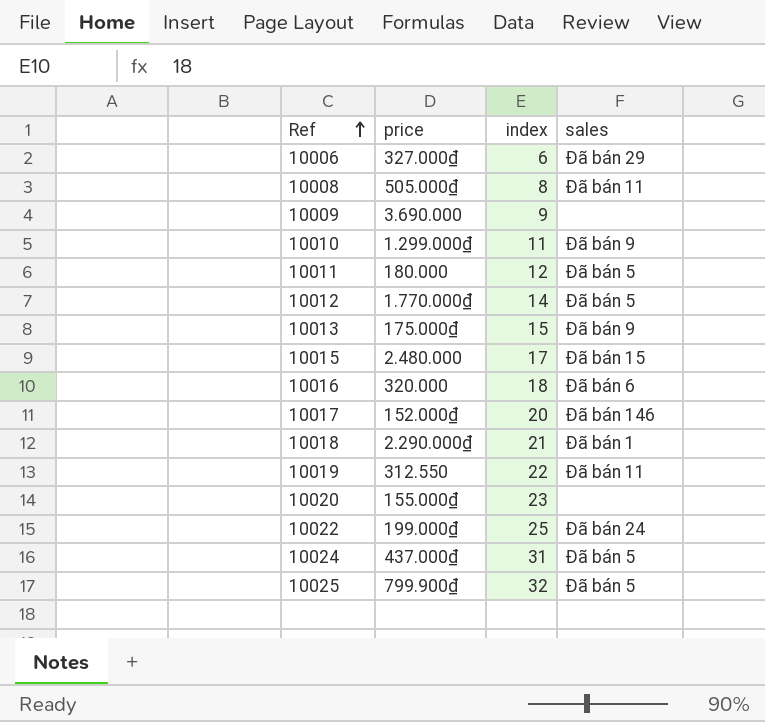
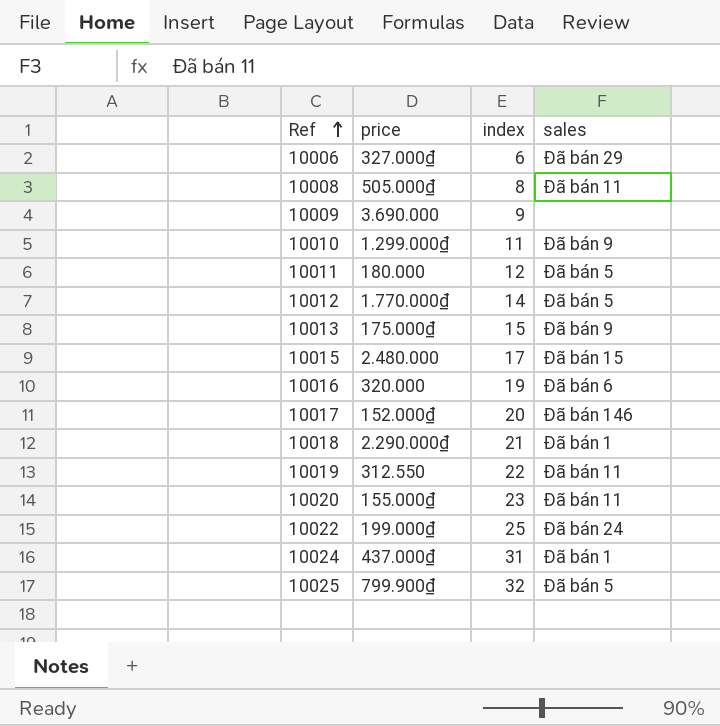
10016 | index: 18 -> 19
10020 | sales: none -> Đã bán 11
10024 | sales: Đã bán 5 -> Đã bán 1

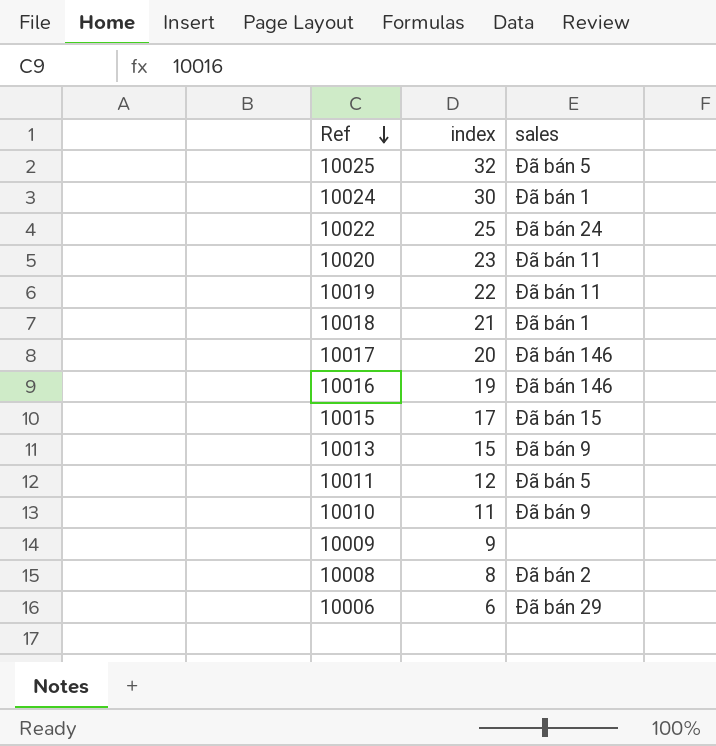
row order: Ref ascending -> Ref descending
column price | position: 2 -> none
row 10012: 1.770.000₫ | 14 | Đã bán 5 -> none
10024 | index: 31 -> 30
10016 | sales: Đã bán 6 -> Đã bán 146
10008 | sales: Đã bán 11 -> Đã bán 2

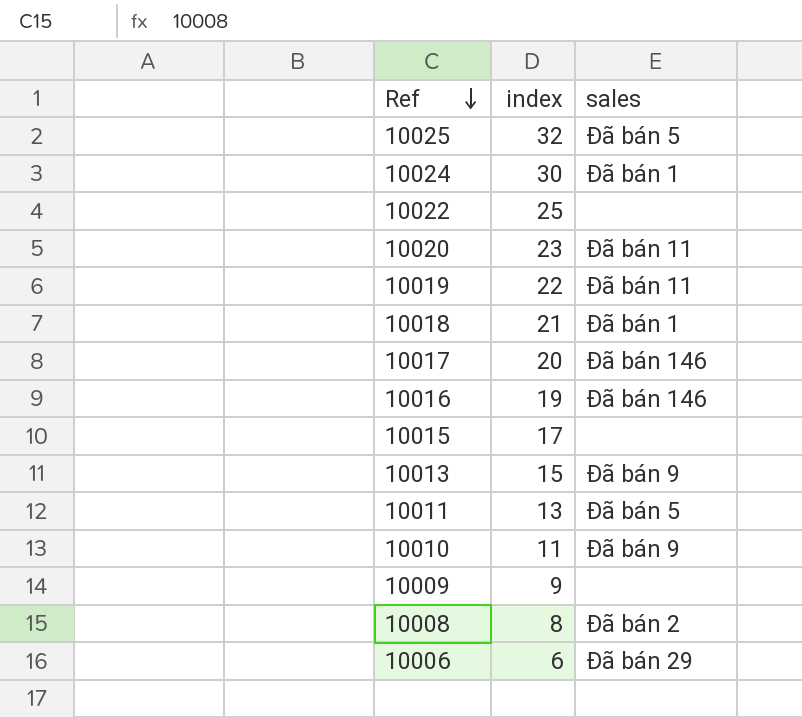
10022 | sales: Đã bán 24 -> none
10015 | sales: Đã bán 15 -> none
10011 | index: 12 -> 13

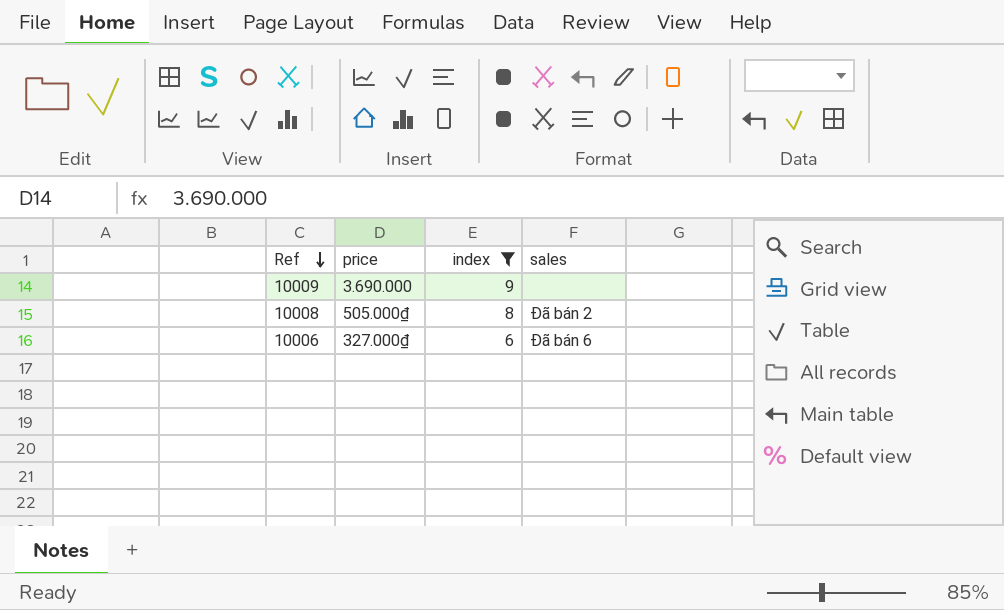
filter: none -> index <= 9
column price | position: none -> 2
10006 | sales: Đã bán 29 -> Đã bán 6

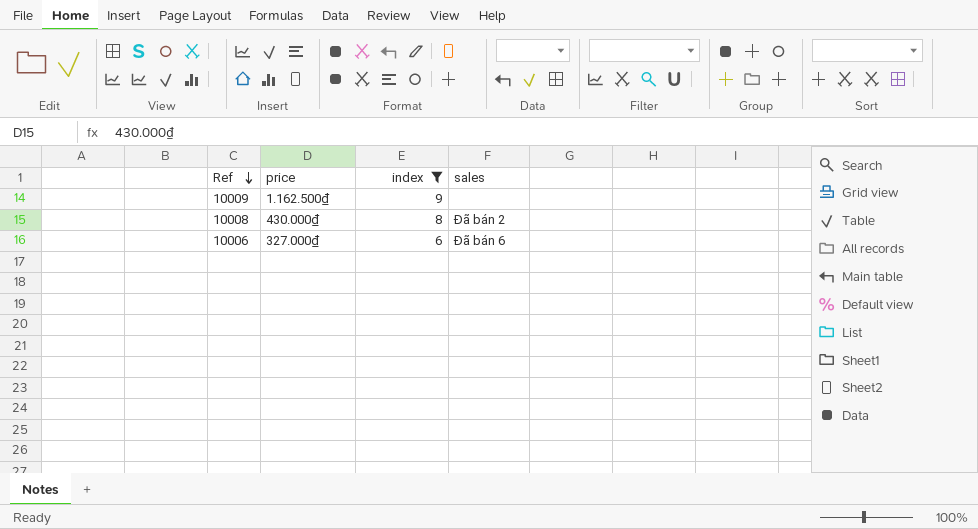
10009 | price: 3.690.000 -> 1.162.500₫
10008 | price: 505.000₫ -> 430.000₫

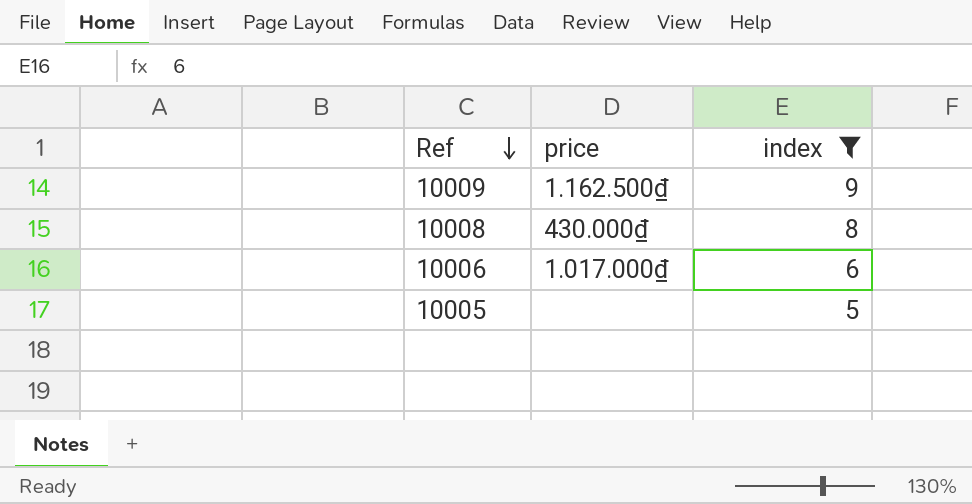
column sales | position: 4 -> none
10006 | price: 327.000₫ -> 1.017.000₫
row 10005: none -> none | 5

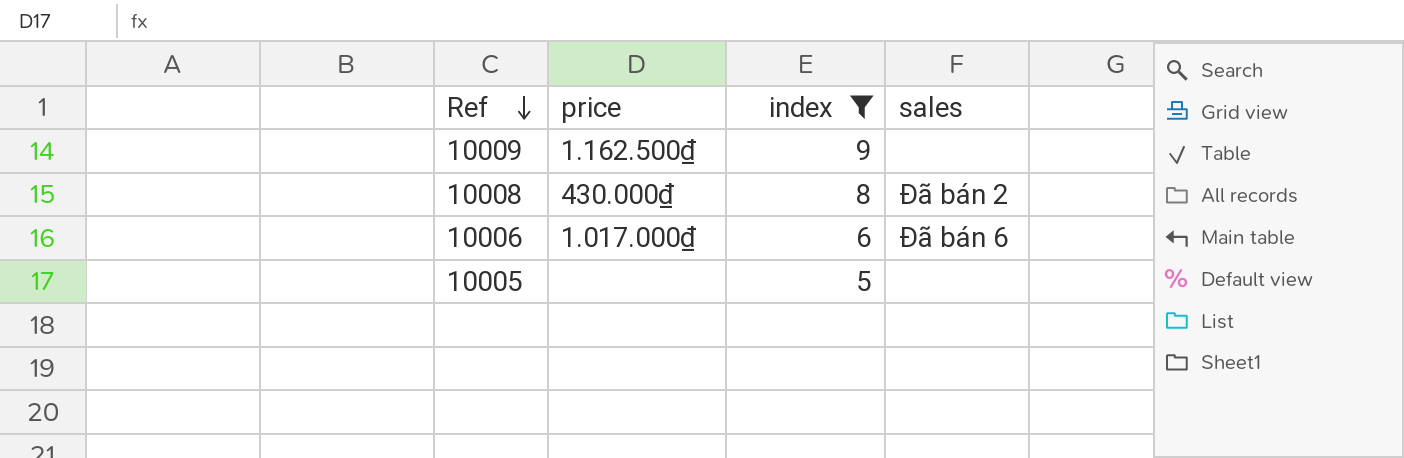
column sales | position: none -> 4

